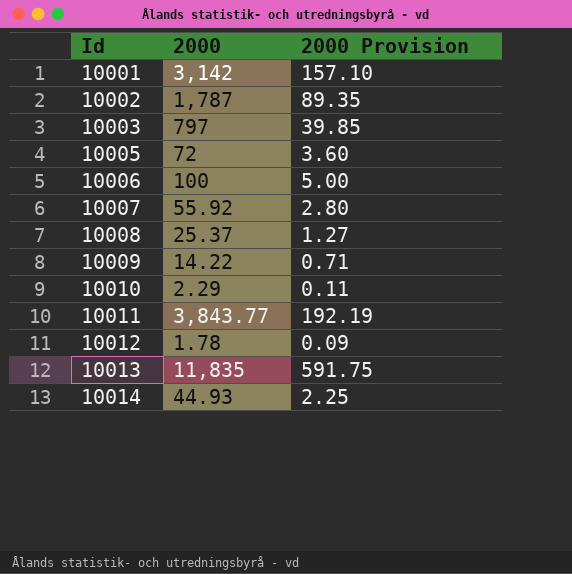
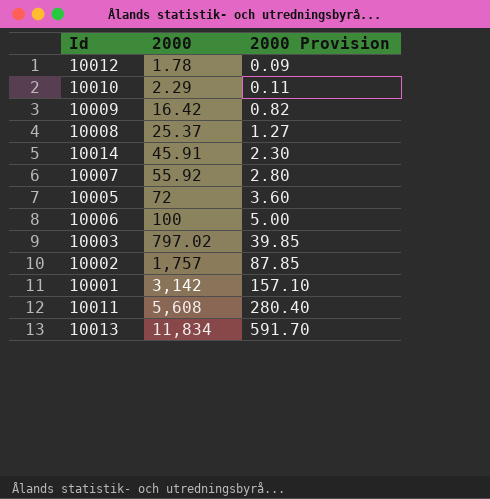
row order: Id ascending -> 2000 ascending
10009 | 2000: 14.22 -> 16.42
10009 | 2000 Provision: 0.71 -> 0.82
10014 | 2000: 44.93 -> 45.91
10014 | 2000 Provision: 2.25 -> 2.30
10003 | 2000: 797 -> 797.02
10002 | 2000: 1,787 -> 1,757
10002 | 2000 Provision: 89.35 -> 87.85
10011 | 2000: 3,843.77 -> 5,608
10011 | 2000 Provision: 192.19 -> 280.40
10013 | 2000: 11,835 -> 11,834
10013 | 2000 Provision: 591.75 -> 591.70

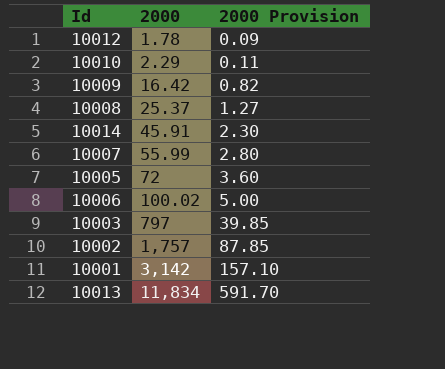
row 10011: 5,608 | 280.40 -> none
10007 | 2000: 55.92 -> 55.99
10006 | 2000: 100 -> 100.02
10003 | 2000: 797.02 -> 797

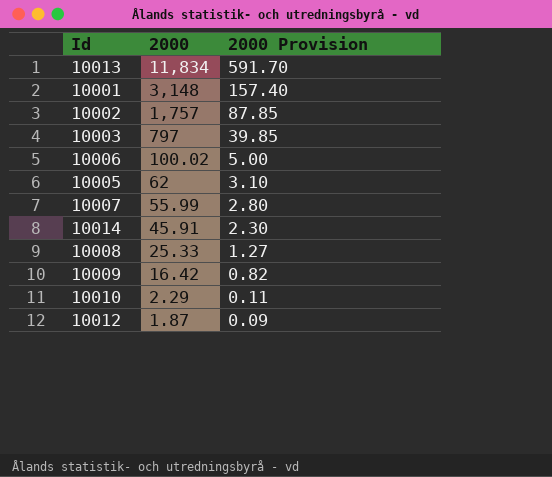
row order: 2000 ascending -> 2000 descending
10001 | 2000: 3,142 -> 3,148
10001 | 2000 Provision: 157.10 -> 157.40
10005 | 2000: 72 -> 62
10005 | 2000 Provision: 3.60 -> 3.10
10008 | 2000: 25.37 -> 25.33
10012 | 2000: 1.78 -> 1.87

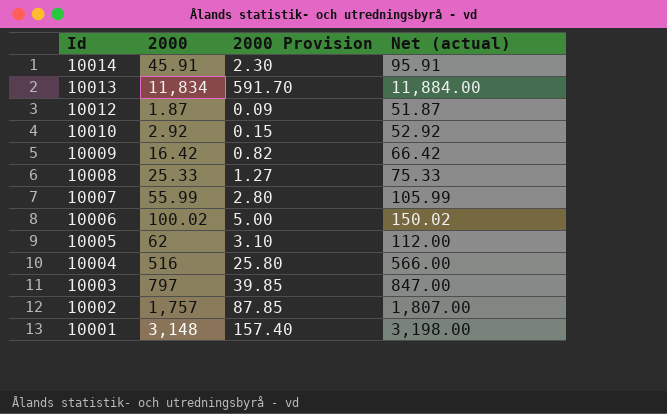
row order: 2000 descending -> Id descending
column Net (actual) | formula: none -> [2000] + 50
10010 | 2000: 2.29 -> 2.92
10010 | 2000 Provision: 0.11 -> 0.15
row 10004: none -> 516 | 25.80 | 566.00

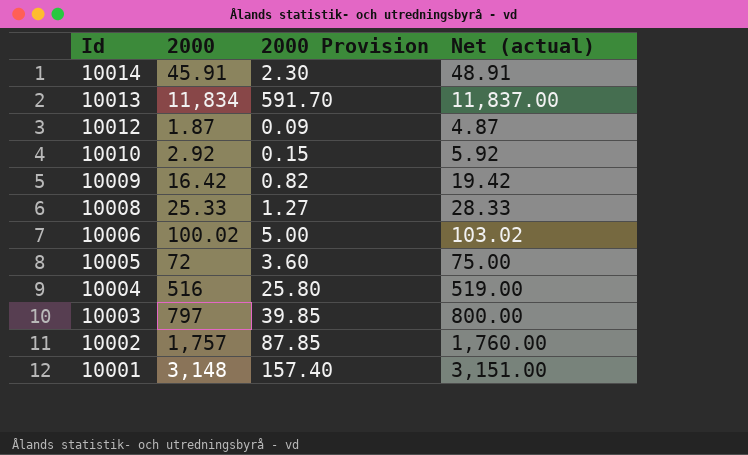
column Net (actual) | formula: [2000] + 50 -> [2000] + 3
row 10007: 55.99 | 2.80 | 105.99 -> none
10005 | 2000: 62 -> 72
10005 | 2000 Provision: 3.10 -> 3.60

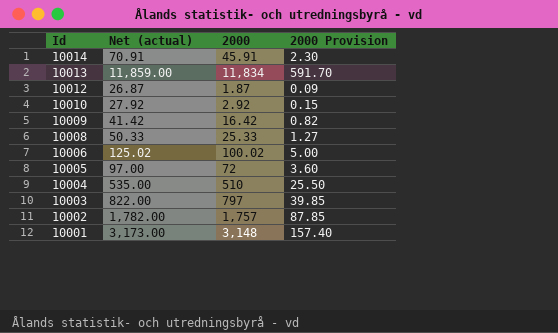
column Net (actual) | formula: [2000] + 3 -> [2000] + 25
column Net (actual) | position: 4 -> 2
10004 | 2000: 516 -> 510
10004 | 2000 Provision: 25.80 -> 25.50

